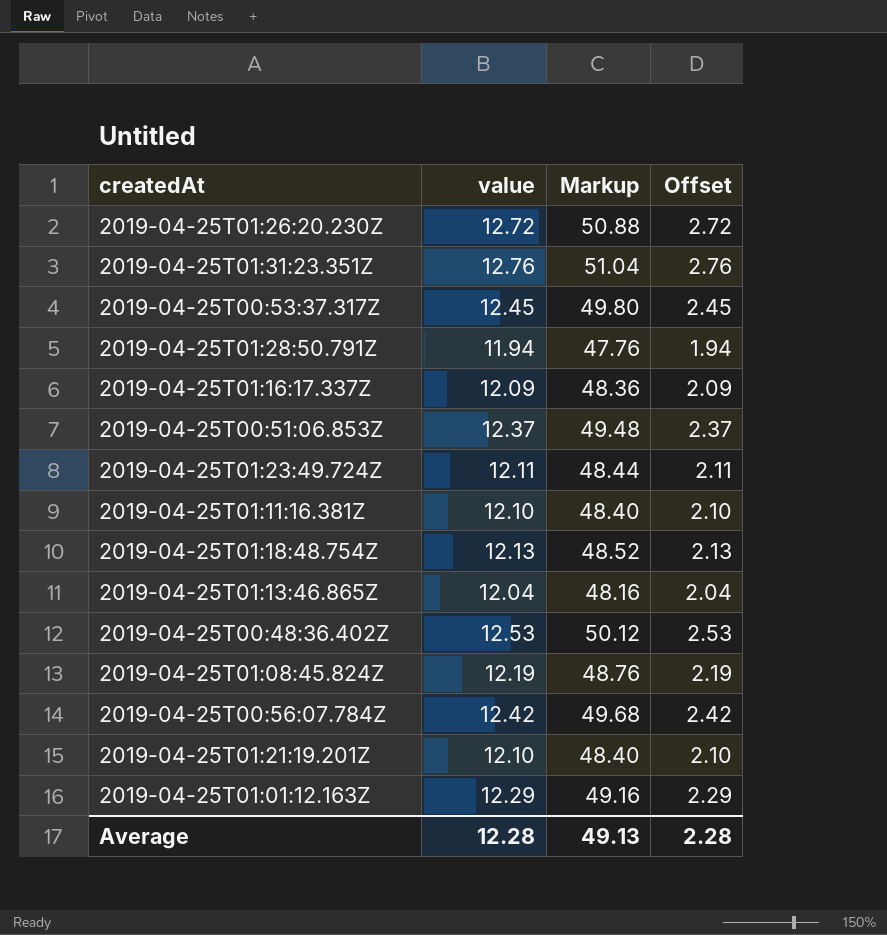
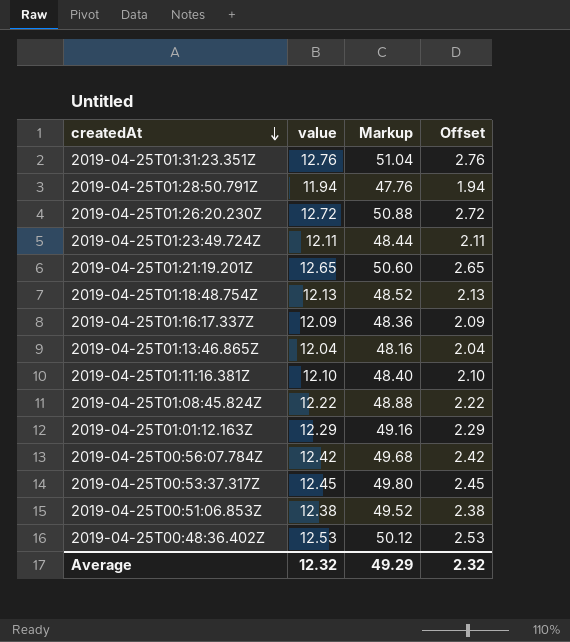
row order: none -> createdAt descending
2019-04-25T01:21:19.201Z | value: 12.10 -> 12.65
2019-04-25T01:21:19.201Z | Markup: 48.40 -> 50.60
2019-04-25T01:21:19.201Z | Offset: 2.10 -> 2.65
2019-04-25T01:08:45.824Z | value: 12.19 -> 12.22
2019-04-25T01:08:45.824Z | Markup: 48.76 -> 48.88
2019-04-25T01:08:45.824Z | Offset: 2.19 -> 2.22
2019-04-25T00:51:06.853Z | value: 12.37 -> 12.38
2019-04-25T00:51:06.853Z | Markup: 49.48 -> 49.52
2019-04-25T00:51:06.853Z | Offset: 2.37 -> 2.38
Average | value: 12.28 -> 12.32
Average | Markup: 49.13 -> 49.29
Average | Offset: 2.28 -> 2.32

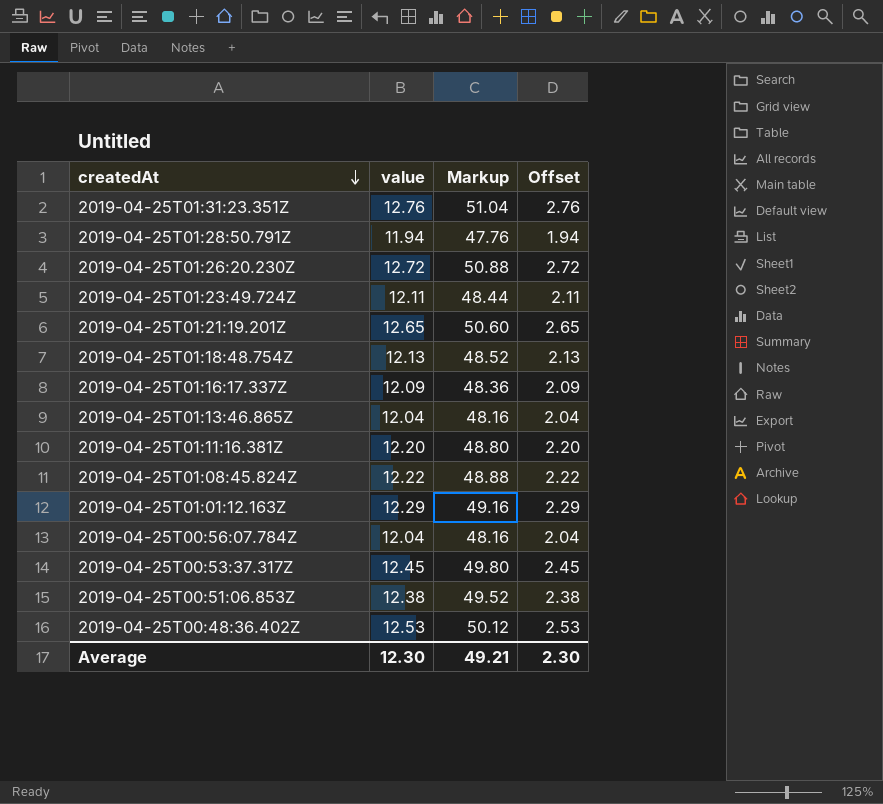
2019-04-25T01:11:16.381Z | value: 12.10 -> 12.20
2019-04-25T01:11:16.381Z | Markup: 48.40 -> 48.80
2019-04-25T01:11:16.381Z | Offset: 2.10 -> 2.20
2019-04-25T00:56:07.784Z | value: 12.42 -> 12.04
2019-04-25T00:56:07.784Z | Markup: 49.68 -> 48.16
2019-04-25T00:56:07.784Z | Offset: 2.42 -> 2.04
Average | value: 12.32 -> 12.30
Average | Markup: 49.29 -> 49.21
Average | Offset: 2.32 -> 2.30

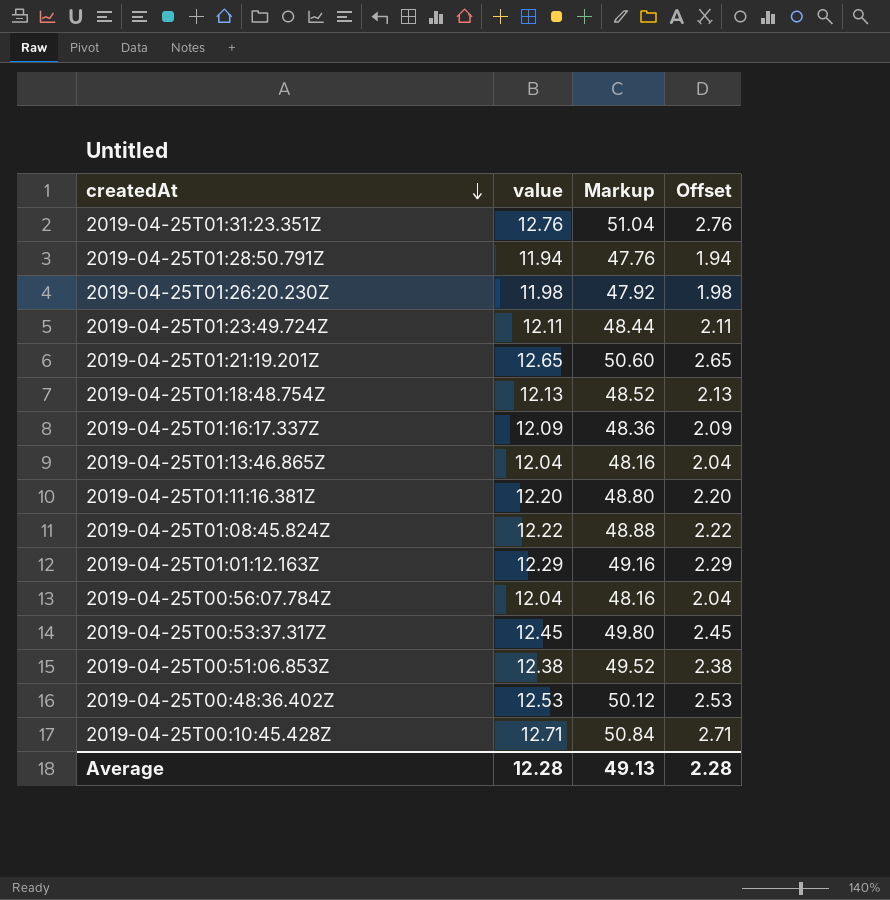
2019-04-25T01:26:20.230Z | value: 12.72 -> 11.98
2019-04-25T01:26:20.230Z | Markup: 50.88 -> 47.92
2019-04-25T01:26:20.230Z | Offset: 2.72 -> 1.98
row 2019-04-25T00:10:45.428Z: none -> 12.71 | 50.84 | 2.71
Average | value: 12.30 -> 12.28
Average | Markup: 49.21 -> 49.13
Average | Offset: 2.30 -> 2.28

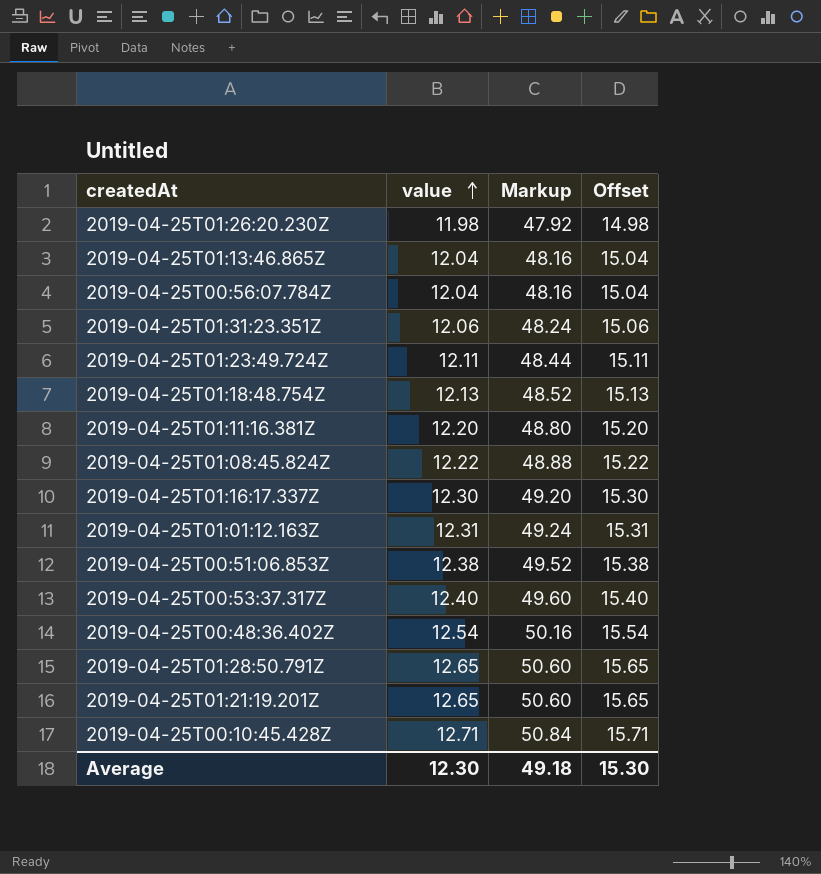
row order: createdAt descending -> value ascending
column Offset | formula: [value] - 10 -> [value] + 3
2019-04-25T01:31:23.351Z | value: 12.76 -> 12.06
2019-04-25T01:31:23.351Z | Markup: 51.04 -> 48.24
2019-04-25T01:16:17.337Z | value: 12.09 -> 12.30
2019-04-25T01:16:17.337Z | Markup: 48.36 -> 49.20
2019-04-25T01:01:12.163Z | value: 12.29 -> 12.31
2019-04-25T01:01:12.163Z | Markup: 49.16 -> 49.24
2019-04-25T00:53:37.317Z | value: 12.45 -> 12.40
2019-04-25T00:53:37.317Z | Markup: 49.80 -> 49.60
2019-04-25T00:48:36.402Z | value: 12.53 -> 12.54
2019-04-25T00:48:36.402Z | Markup: 50.12 -> 50.16
2019-04-25T01:28:50.791Z | value: 11.94 -> 12.65
2019-04-25T01:28:50.791Z | Markup: 47.76 -> 50.60
Average | value: 12.28 -> 12.30
Average | Markup: 49.13 -> 49.18
Average | Offset: 2.28 -> 15.30

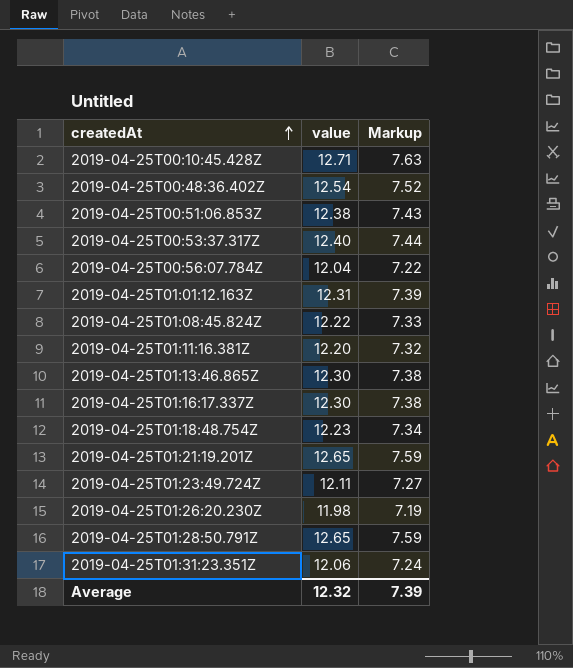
row order: value ascending -> createdAt ascending
column Offset | formula: [value] + 3 -> none
column Markup | formula: [value] * 4 -> [value] * 0.6
2019-04-25T01:13:46.865Z | value: 12.04 -> 12.30
2019-04-25T01:18:48.754Z | value: 12.13 -> 12.23
Average | value: 12.30 -> 12.32
Average | Markup: 49.18 -> 7.39

